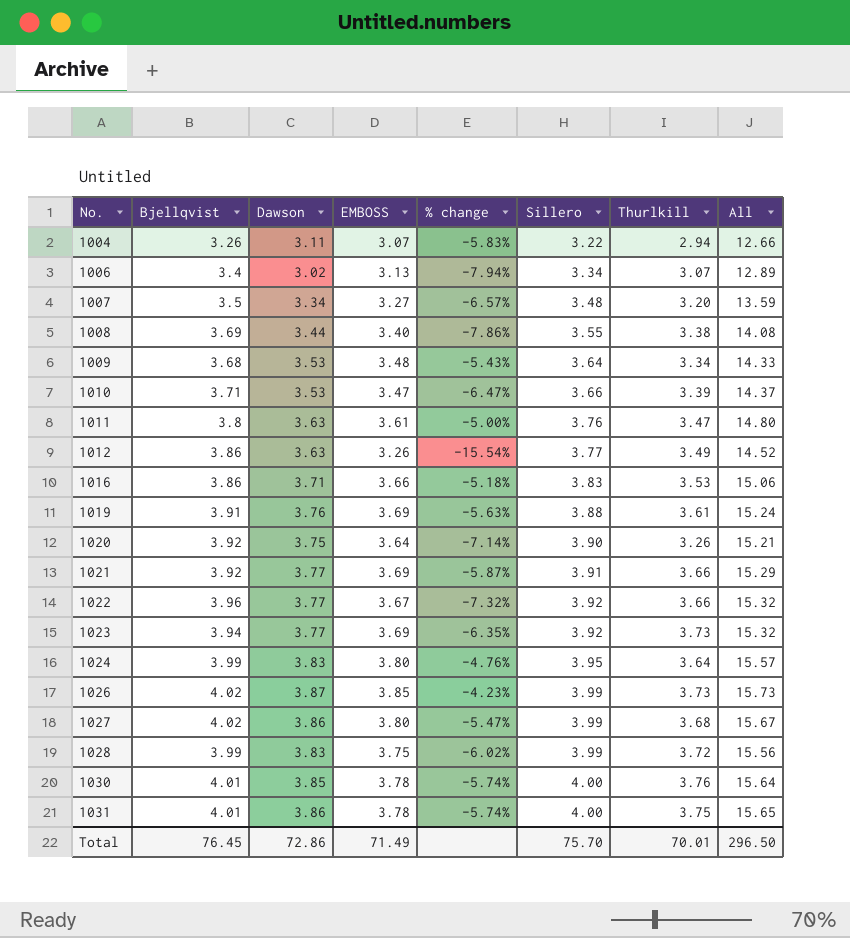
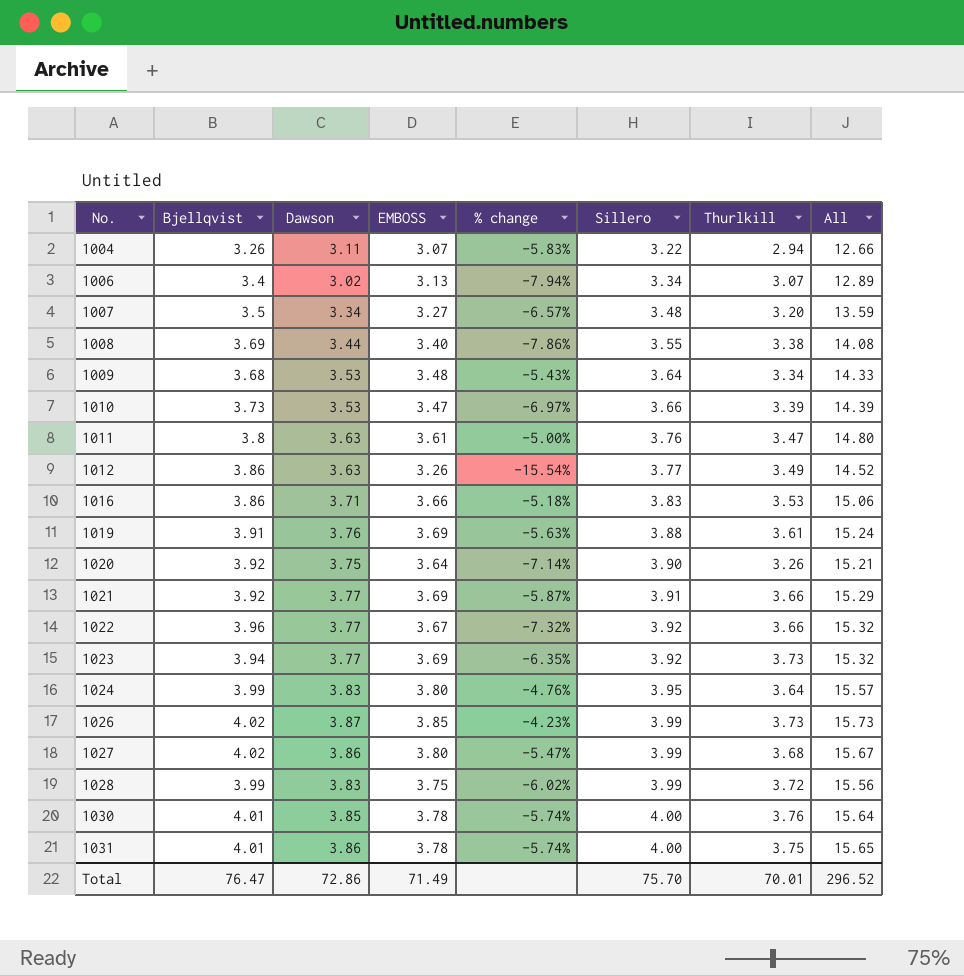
1010 | Bjellqvist: 3.71 -> 3.73
1010 | % change: -6.47% -> -6.97%
1010 | All: 14.37 -> 14.39
Total | Bjellqvist: 76.45 -> 76.47
Total | All: 296.50 -> 296.52

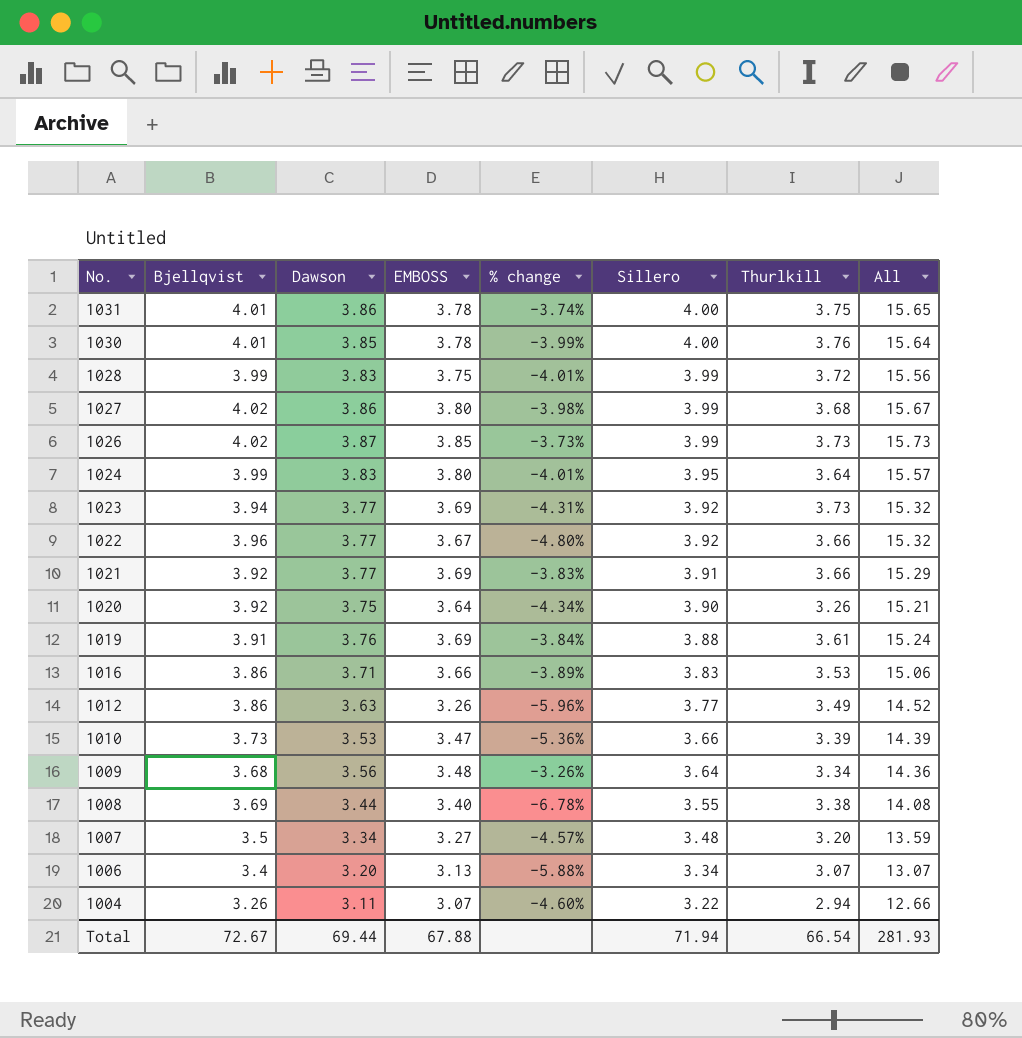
row order: No. ascending -> No. descending
column % change | formula: ([EMBOSS] - [Bjellqvist]) / [Bjellqvist] -> ([Dawson] - [Bjellqvist]) / [Bjellqvist]
row 1011: 3.8 | 3.63 | 3.61 | -5.00% | 3.76 | 3.47 | 14.80 -> none
1009 | Dawson: 3.53 -> 3.56
1009 | All: 14.33 -> 14.36
1006 | Dawson: 3.02 -> 3.20
1006 | All: 12.89 -> 13.07
Total | Bjellqvist: 76.47 -> 72.67
Total | Dawson: 72.86 -> 69.44
Total | EMBOSS: 71.49 -> 67.88
Total | Sillero: 75.70 -> 71.94
Total | Thurlkill: 70.01 -> 66.54
Total | All: 296.52 -> 281.93

